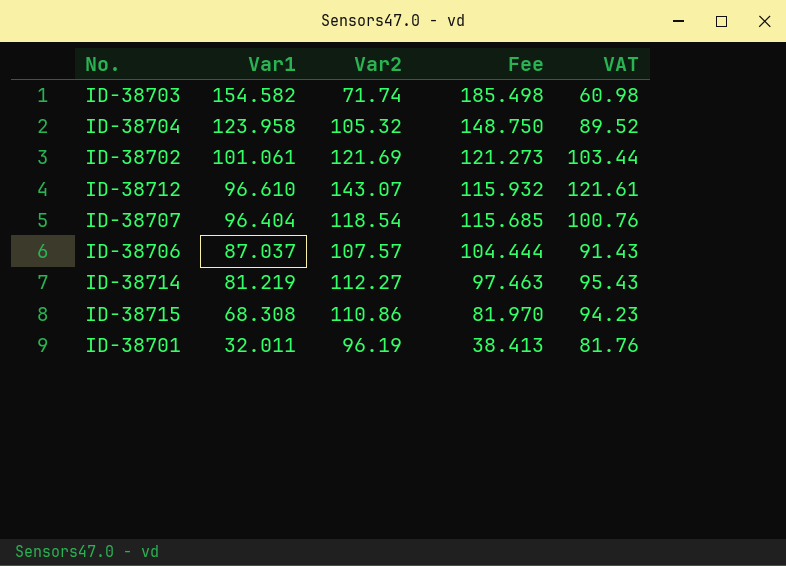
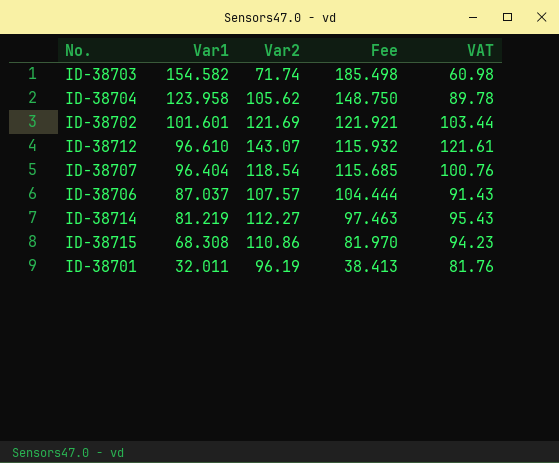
ID-38704 | Var2: 105.32 -> 105.62
ID-38704 | VAT: 89.52 -> 89.78
ID-38702 | Var1: 101.061 -> 101.601
ID-38702 | Fee: 121.273 -> 121.921

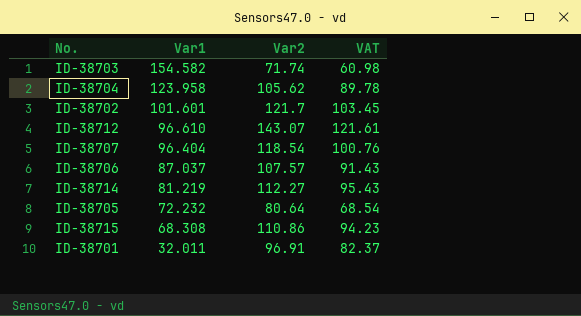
column Fee | formula: [Var1] * 1.2 -> none
ID-38702 | Var2: 121.69 -> 121.7
ID-38702 | VAT: 103.44 -> 103.45
row ID-38705: none -> 72.232 | 80.64 | 68.54
ID-38701 | Var2: 96.19 -> 96.91
ID-38701 | VAT: 81.76 -> 82.37

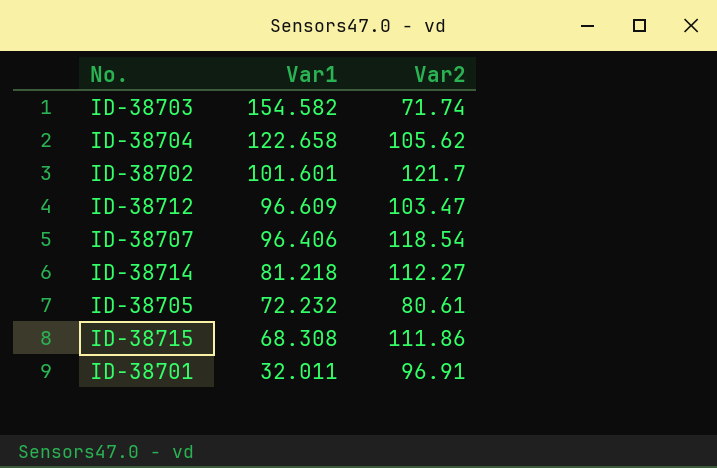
column VAT | formula: [Var2] * 0.85 -> none
row ID-38706: 87.037 | 107.57 | 91.43 -> none
ID-38704 | Var1: 123.958 -> 122.658
ID-38712 | Var1: 96.610 -> 96.609
ID-38712 | Var2: 143.07 -> 103.47
ID-38707 | Var1: 96.404 -> 96.406
ID-38714 | Var1: 81.219 -> 81.218
ID-38705 | Var2: 80.64 -> 80.61
ID-38715 | Var2: 110.86 -> 111.86

